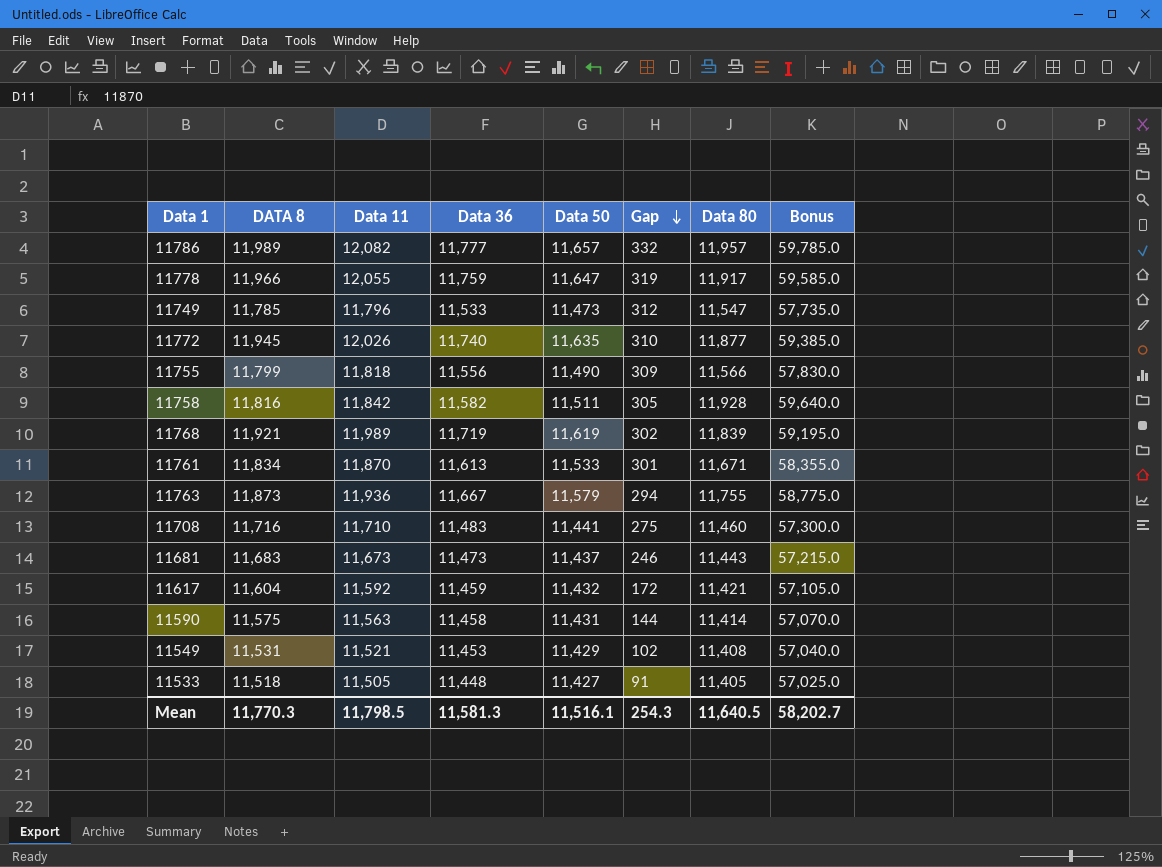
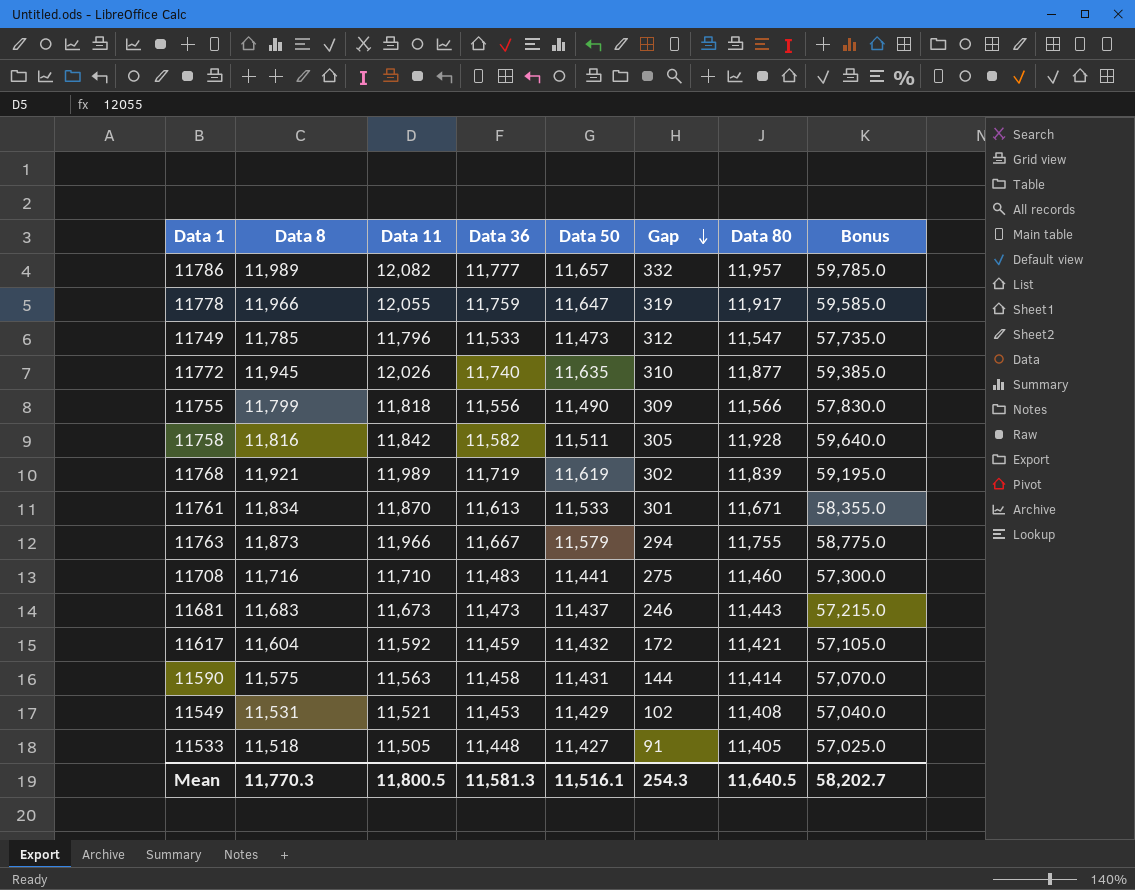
column name: DATA 8 -> Data 8
11763 | Data 11: 11,936 -> 11,966
Mean | Data 11: 11,798.5 -> 11,800.5

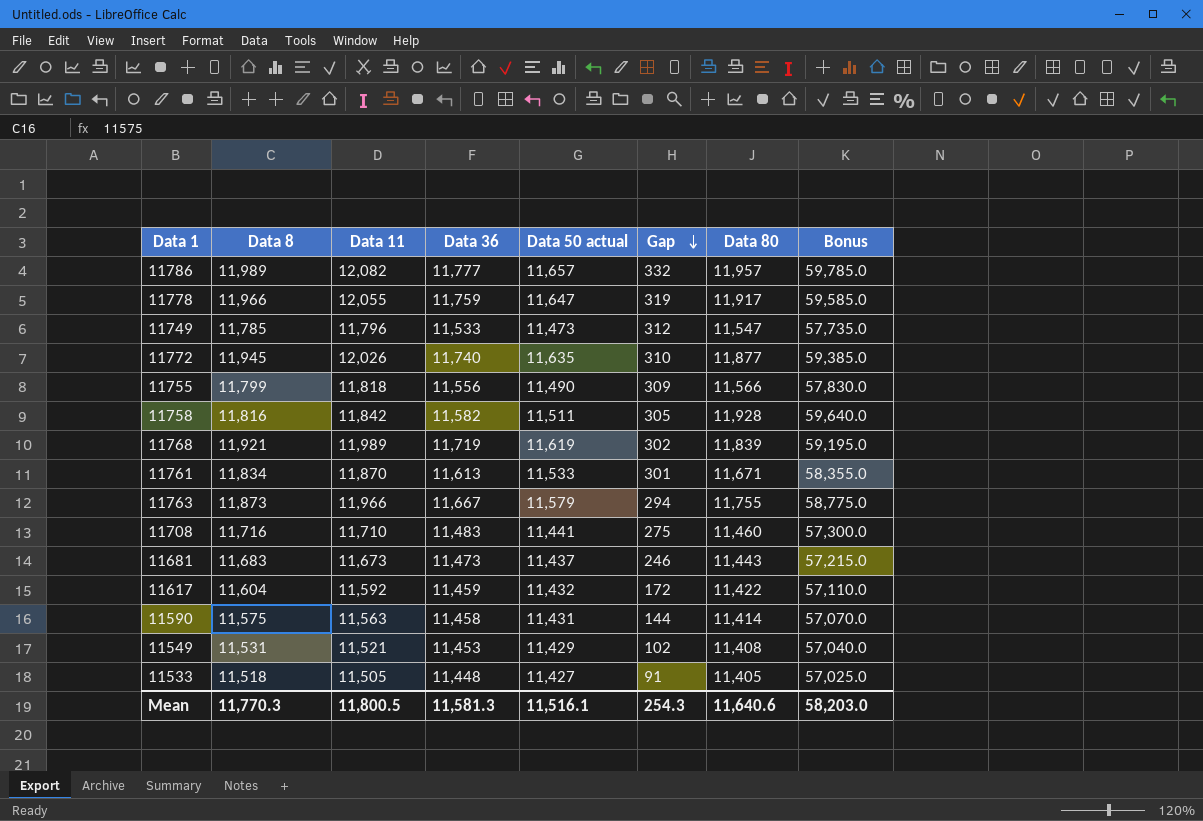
column name: Data 50 -> Data 50 actual
11617 | Data 80: 11,421 -> 11,422
11617 | Bonus: 57,105.0 -> 57,110.0
Mean | Data 80: 11,640.5 -> 11,640.6
Mean | Bonus: 58,202.7 -> 58,203.0

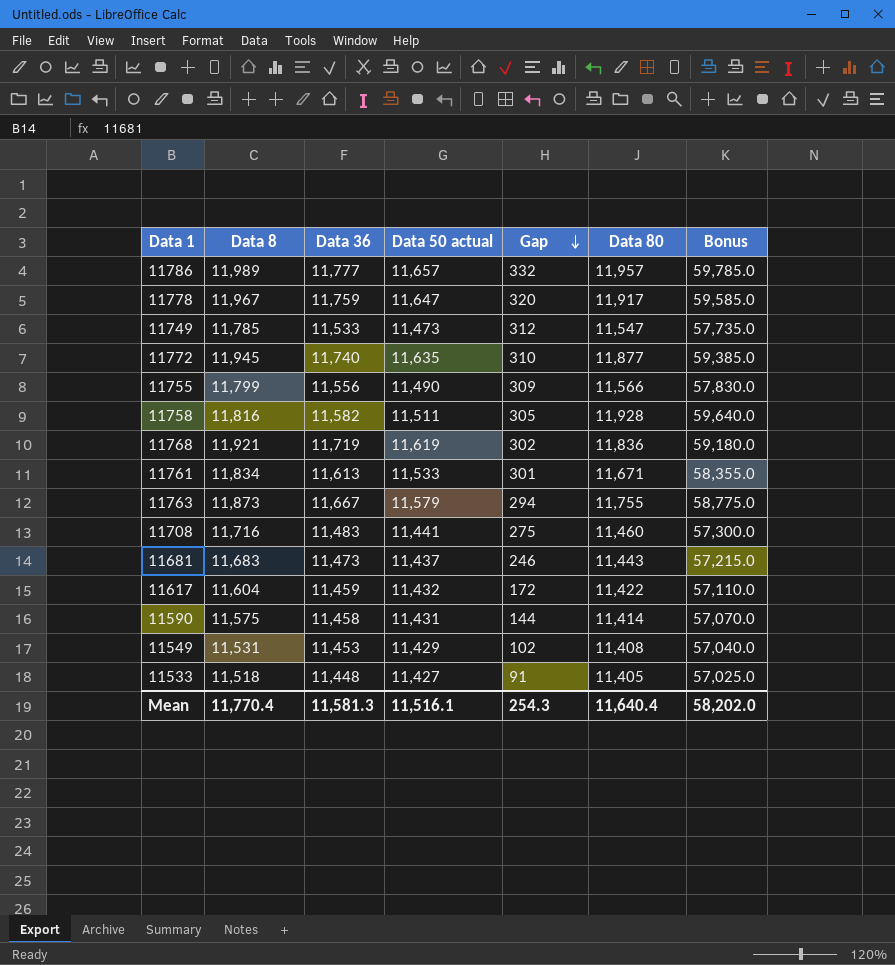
column Data 11 | position: 3 -> none
11778 | Data 8: 11,966 -> 11,967
11778 | Gap: 319 -> 320
11768 | Data 80: 11,839 -> 11,836
11768 | Bonus: 59,195.0 -> 59,180.0
Mean | Data 8: 11,770.3 -> 11,770.4
Mean | Data 80: 11,640.6 -> 11,640.4
Mean | Bonus: 58,203.0 -> 58,202.0

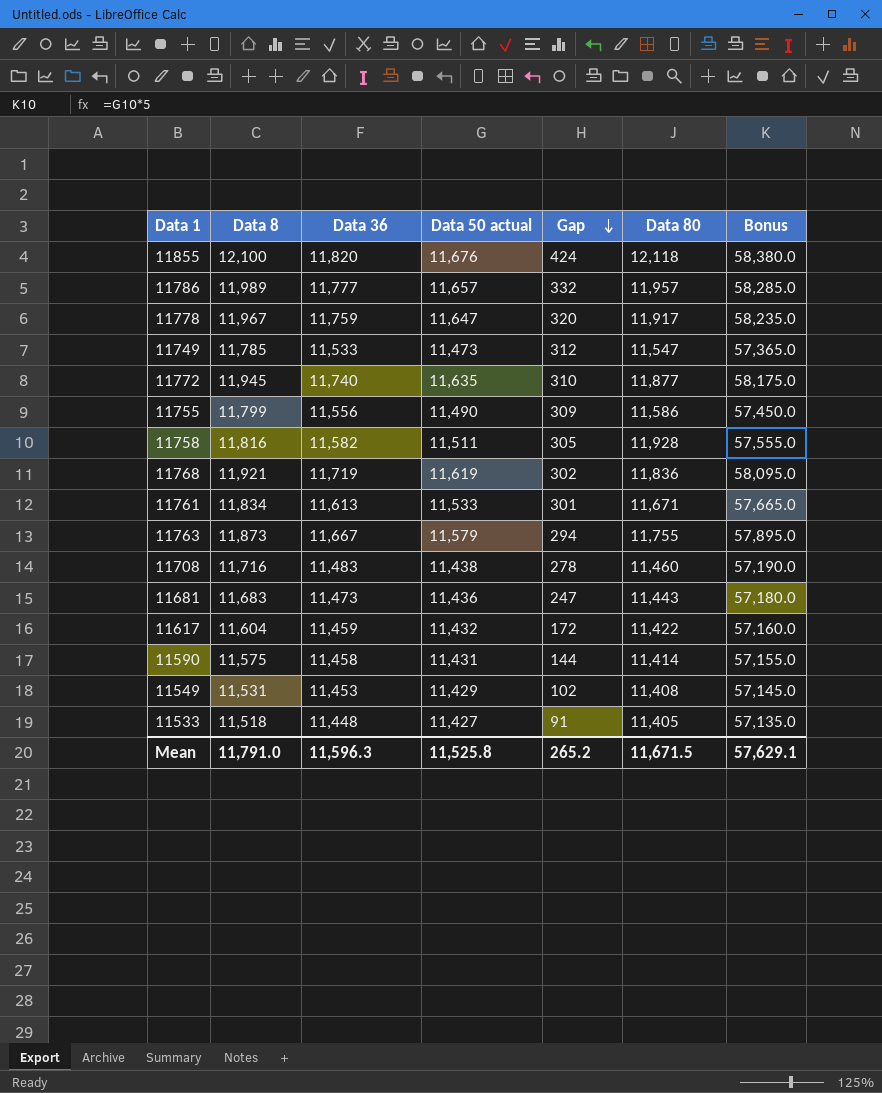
column Bonus | formula: [Data 80] * 5 -> [Data 50 actual] * 5
row 11855: none -> 12,100 | 11,820 | 11,676 | 424 | 12,118 | 58,380.0
11755 | Data 80: 11,566 -> 11,586
11708 | Data 50 actual: 11,441 -> 11,438
11708 | Gap: 275 -> 278
11681 | Data 50 actual: 11,437 -> 11,436
11681 | Gap: 246 -> 247
Mean | Data 8: 11,770.4 -> 11,791.0
Mean | Data 36: 11,581.3 -> 11,596.3
Mean | Data 50 actual: 11,516.1 -> 11,525.8
Mean | Gap: 254.3 -> 265.2
Mean | Data 80: 11,640.4 -> 11,671.5
Mean | Bonus: 58,202.0 -> 57,629.1

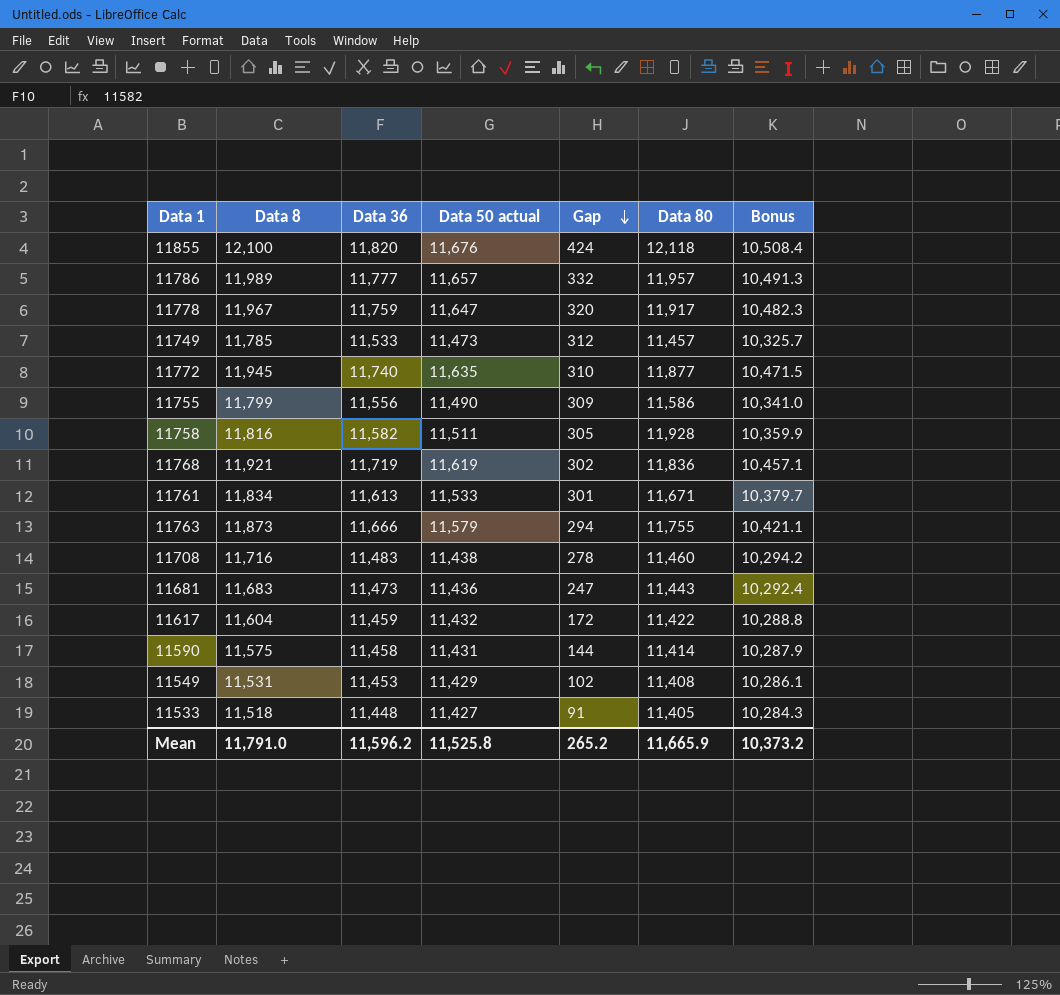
column Bonus | formula: [Data 50 actual] * 5 -> [Data 50 actual] * 0.9
11749 | Data 80: 11,547 -> 11,457
11763 | Data 36: 11,667 -> 11,666
Mean | Data 36: 11,596.3 -> 11,596.2
Mean | Data 80: 11,671.5 -> 11,665.9
Mean | Bonus: 57,629.1 -> 10,373.2

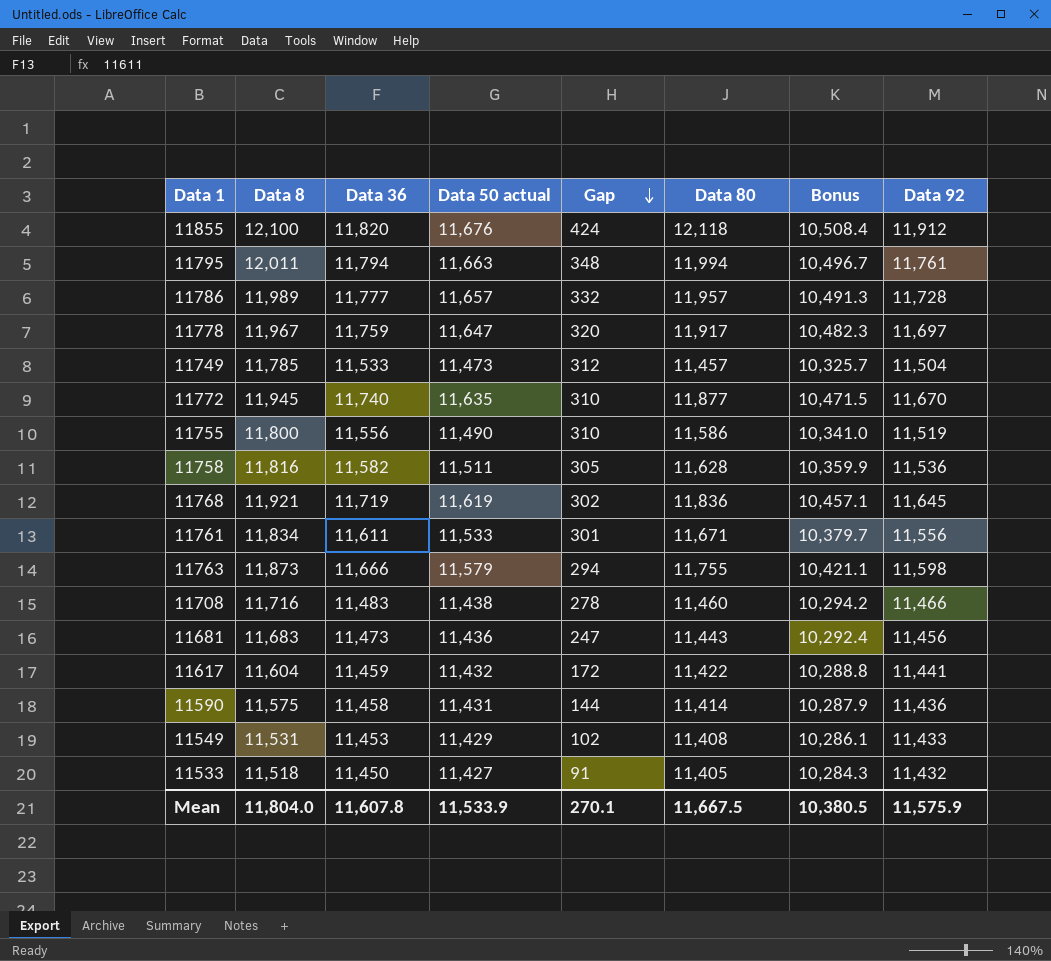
column Data 92 | position: none -> 8
row 11795: none -> 12,011 | 11,794 | 11,663 | 348 | 11,994 | 10,496.7 | 11,761
11755 | Data 8: 11,799 -> 11,800
11755 | Gap: 309 -> 310
11758 | Data 80: 11,928 -> 11,628
11761 | Data 36: 11,613 -> 11,611
11533 | Data 36: 11,448 -> 11,450
Mean | Data 8: 11,791.0 -> 11,804.0
Mean | Data 36: 11,596.2 -> 11,607.8
Mean | Data 50 actual: 11,525.8 -> 11,533.9
Mean | Gap: 265.2 -> 270.1
Mean | Data 80: 11,665.9 -> 11,667.5
Mean | Bonus: 10,373.2 -> 10,380.5

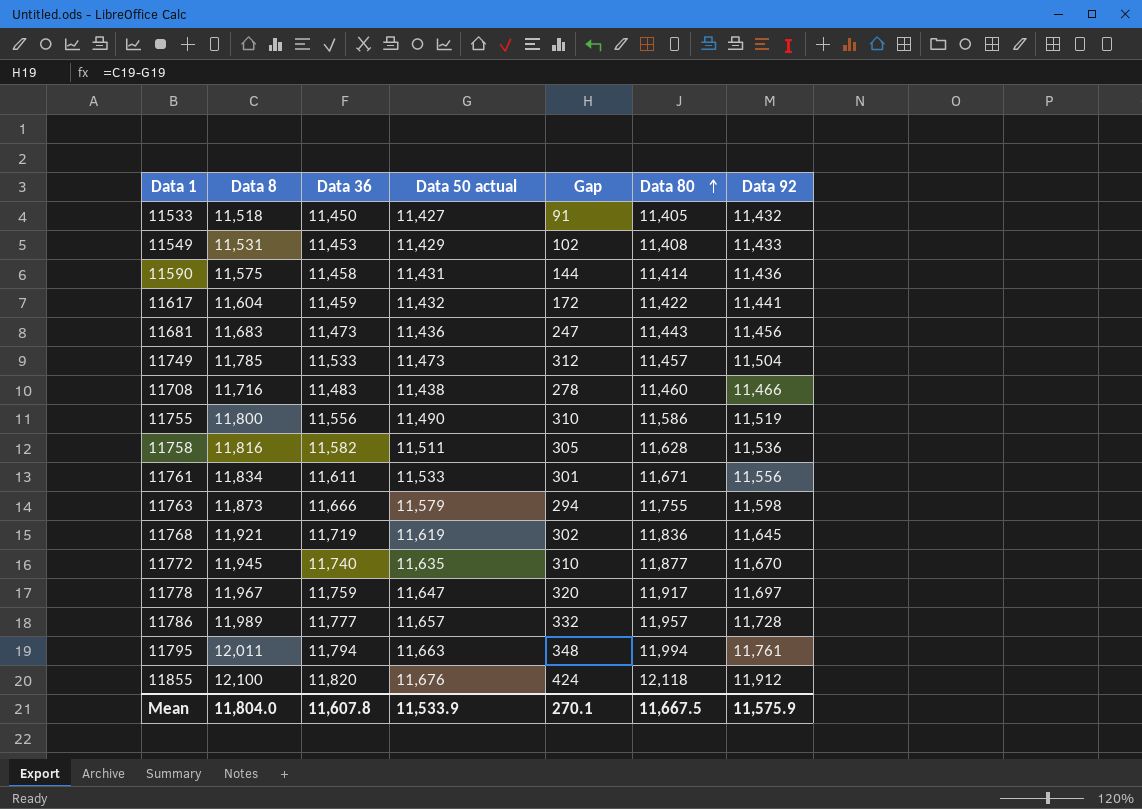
row order: Gap descending -> Data 80 ascending
column Bonus | formula: [Data 50 actual] * 0.9 -> none

